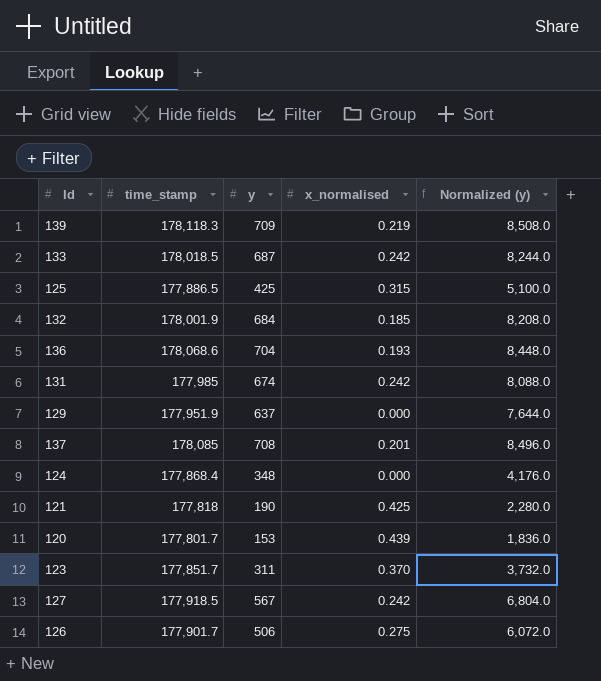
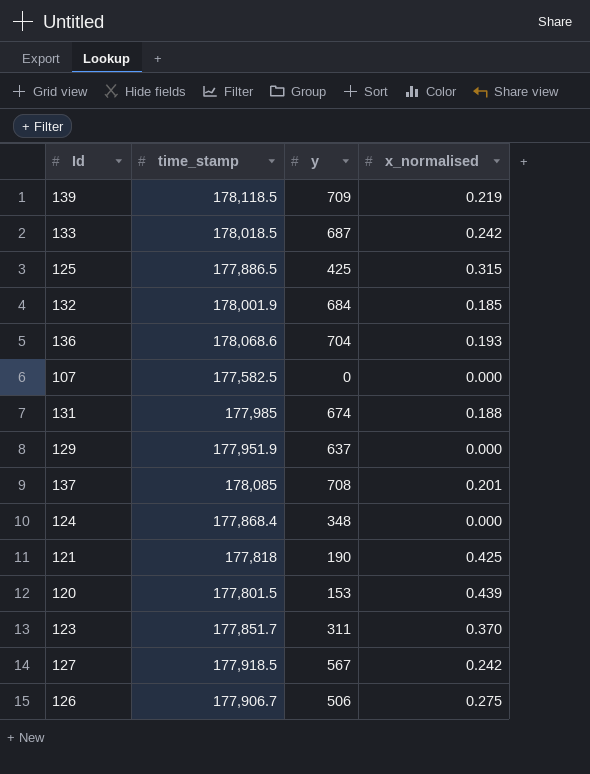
column Normalized (y) | formula: [y] * 12 -> none
139 | time_stamp: 178,118.3 -> 178,118.5
row 107: none -> 177,582.5 | 0 | 0.000
131 | x_normalised: 0.242 -> 0.188
120 | time_stamp: 177,801.7 -> 177,801.5
126 | time_stamp: 177,901.7 -> 177,906.7

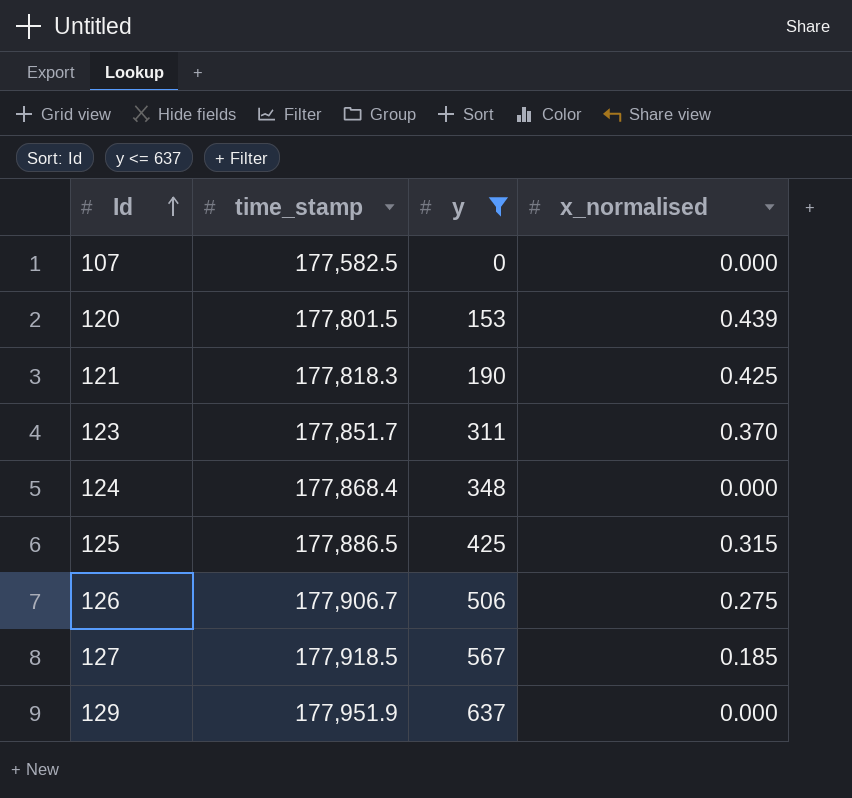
filter: none -> y <= 637
row order: none -> Id ascending
121 | time_stamp: 177,818 -> 177,818.3
127 | x_normalised: 0.242 -> 0.185

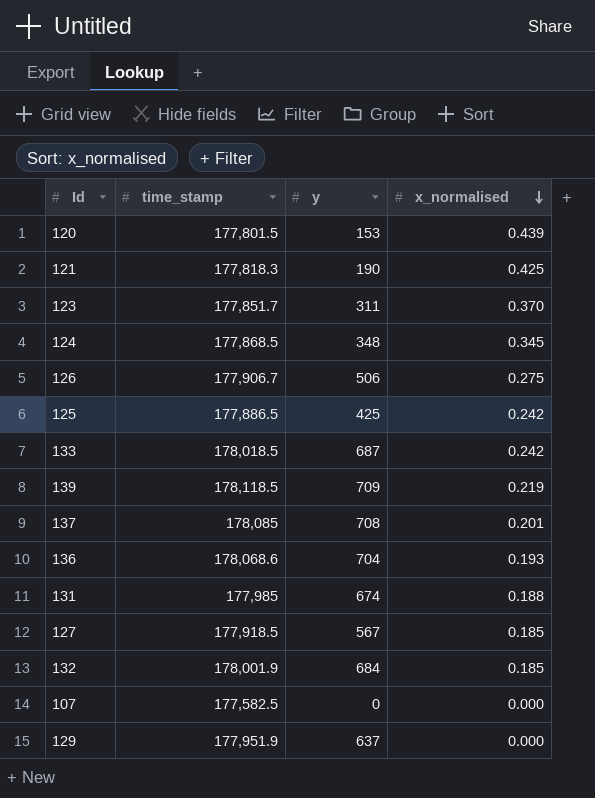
filter: y <= 637 -> none
row order: Id ascending -> x_normalised descending
124 | time_stamp: 177,868.4 -> 177,868.5
124 | x_normalised: 0.000 -> 0.345
125 | x_normalised: 0.315 -> 0.242

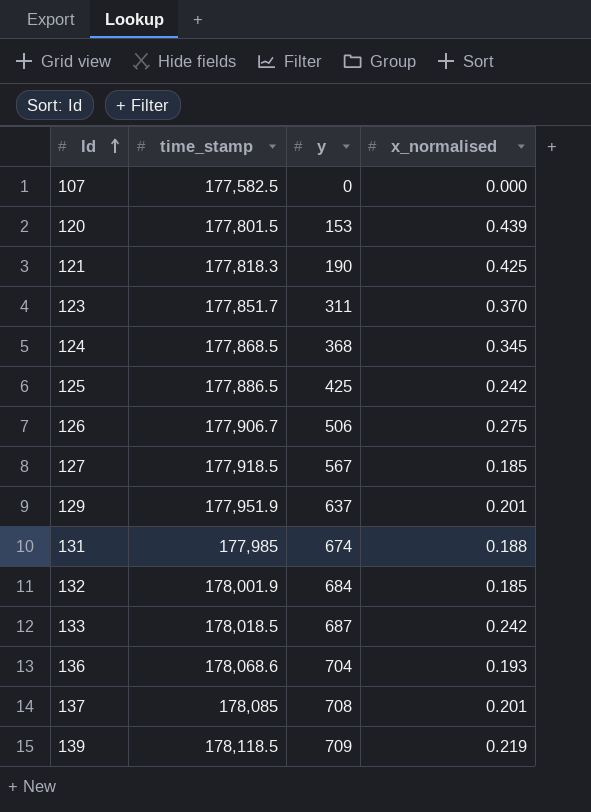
row order: x_normalised descending -> Id ascending
124 | y: 348 -> 368
129 | x_normalised: 0.000 -> 0.201

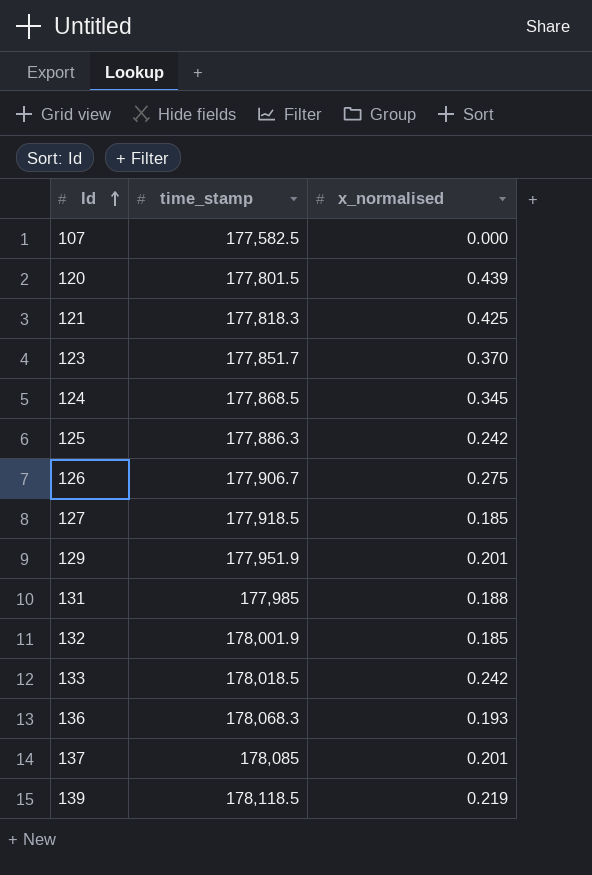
column y | position: 3 -> none
125 | time_stamp: 177,886.5 -> 177,886.3
136 | time_stamp: 178,068.6 -> 178,068.3

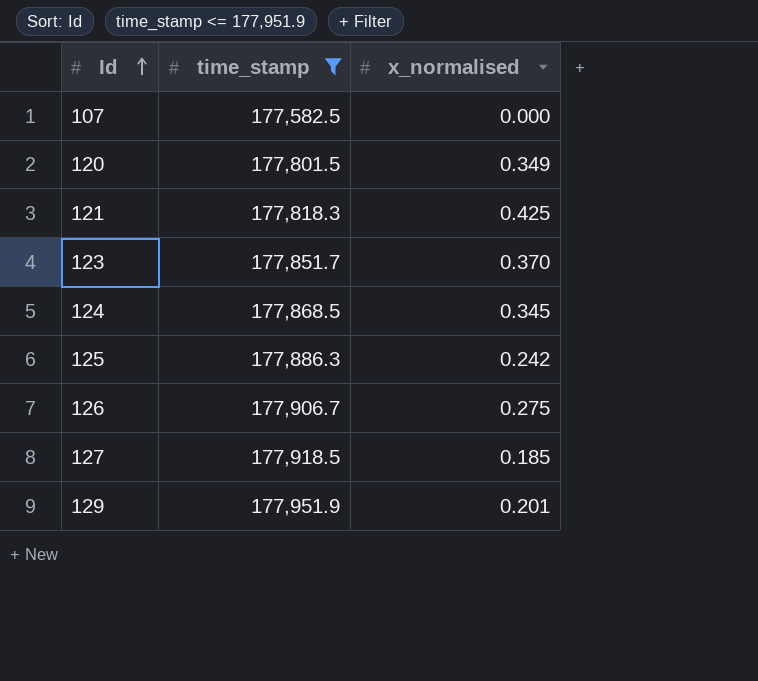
filter: none -> time_stamp <= 177,951.9
120 | x_normalised: 0.439 -> 0.349

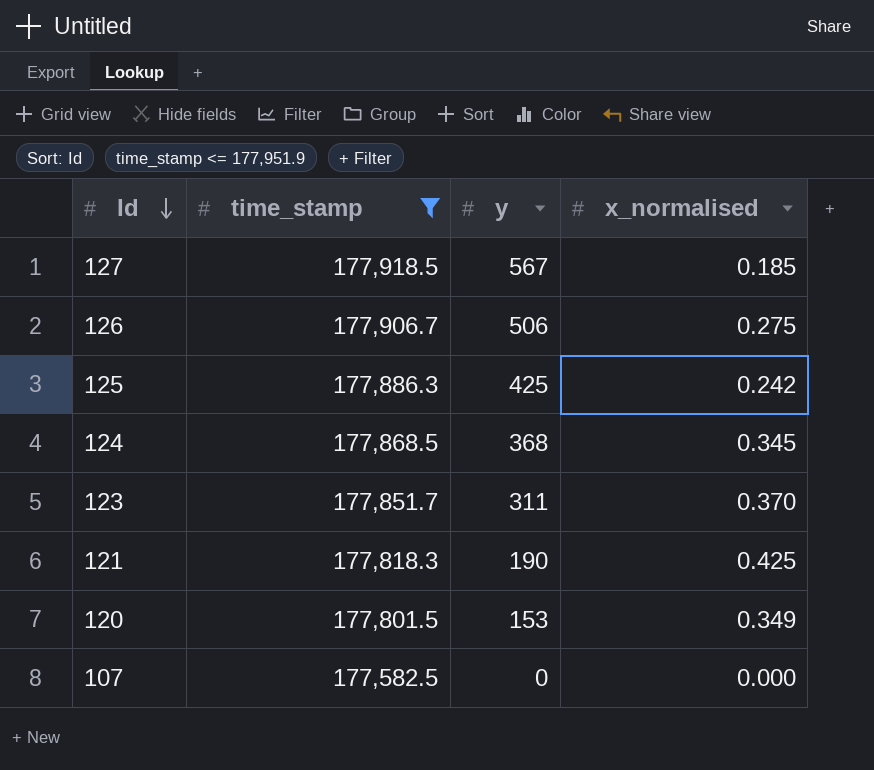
row order: Id ascending -> Id descending
column y | position: none -> 3
row 129: 177,951.9 | 0.201 -> none

